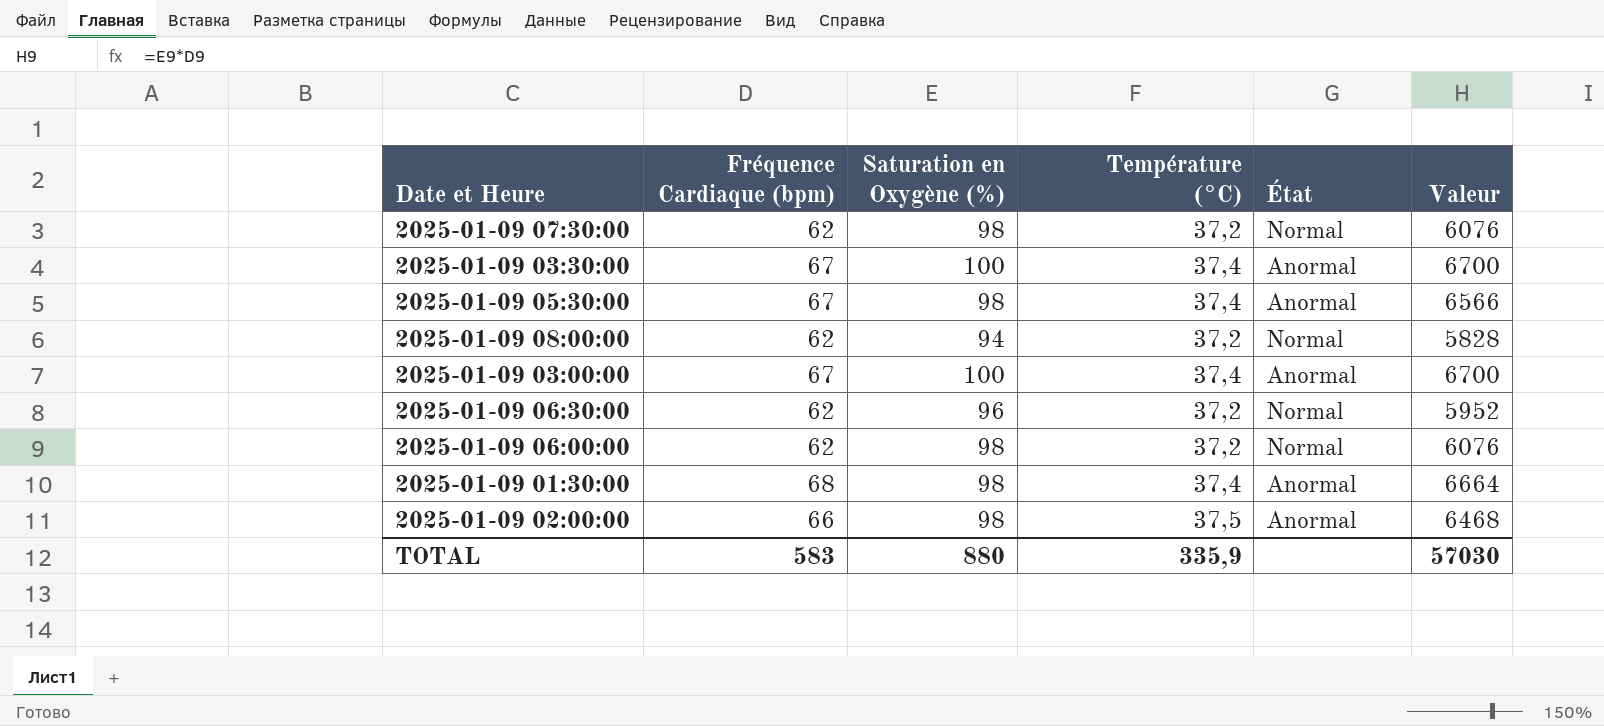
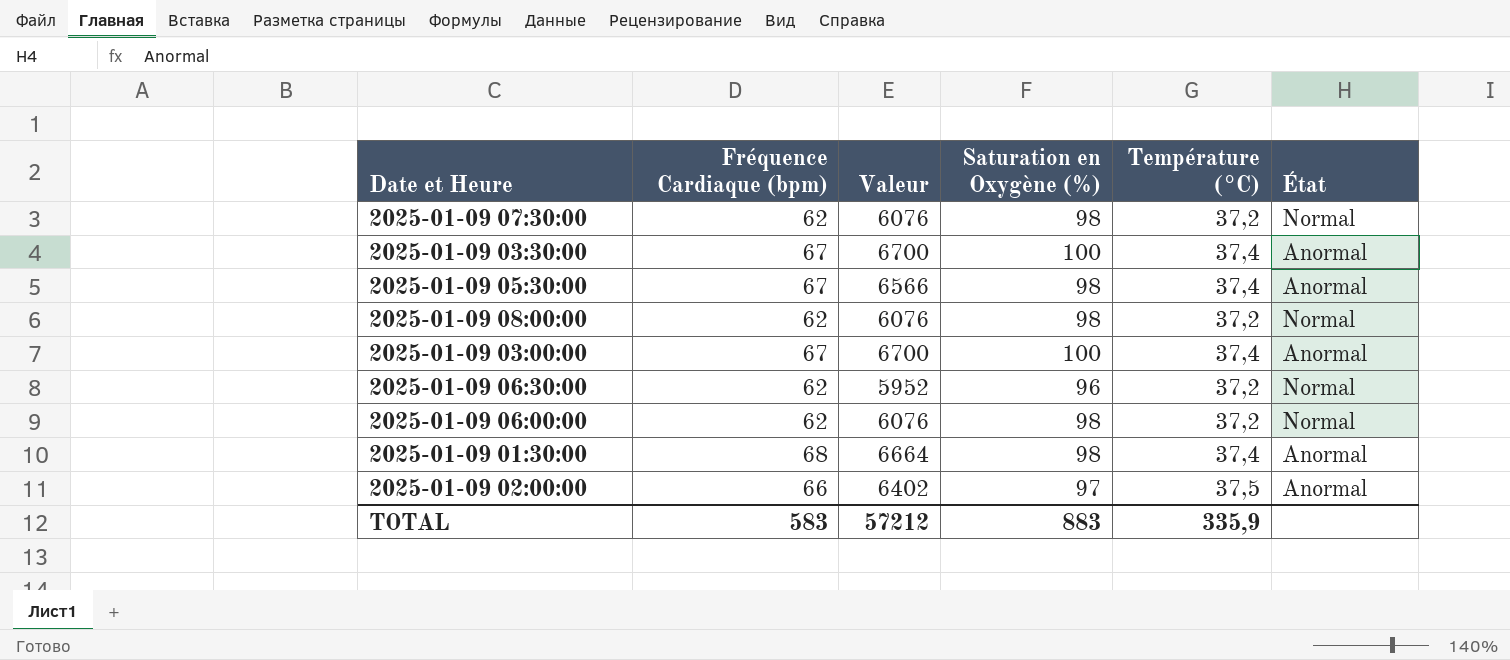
column Valeur | position: 6 -> 3
2025-01-09 08:00:00 | Valeur: 5828 -> 6076
2025-01-09 08:00:00 | Saturation en Oxygène (%): 94 -> 98
2025-01-09 02:00:00 | Valeur: 6468 -> 6402
2025-01-09 02:00:00 | Saturation en Oxygène (%): 98 -> 97
TOTAL | Valeur: 57030 -> 57212
TOTAL | Saturation en Oxygène (%): 880 -> 883

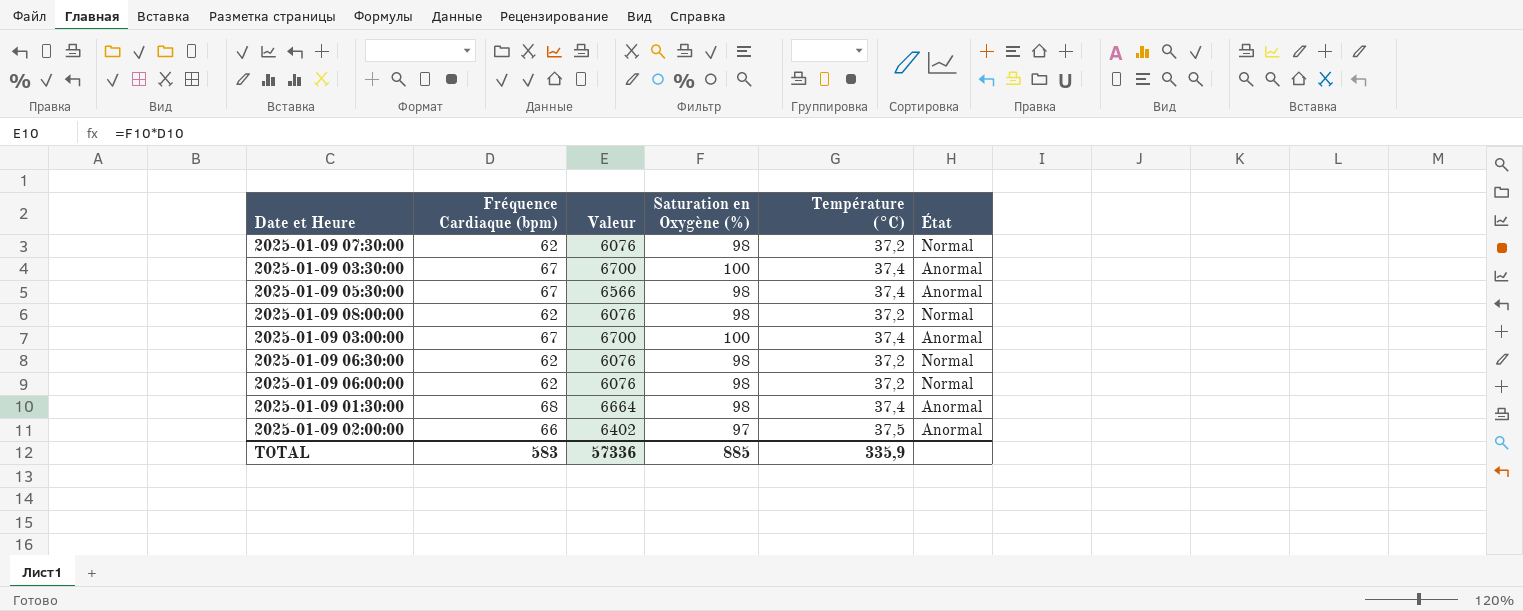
2025-01-09 06:30:00 | Valeur: 5952 -> 6076
2025-01-09 06:30:00 | Saturation en Oxygène (%): 96 -> 98
TOTAL | Valeur: 57212 -> 57336
TOTAL | Saturation en Oxygène (%): 883 -> 885

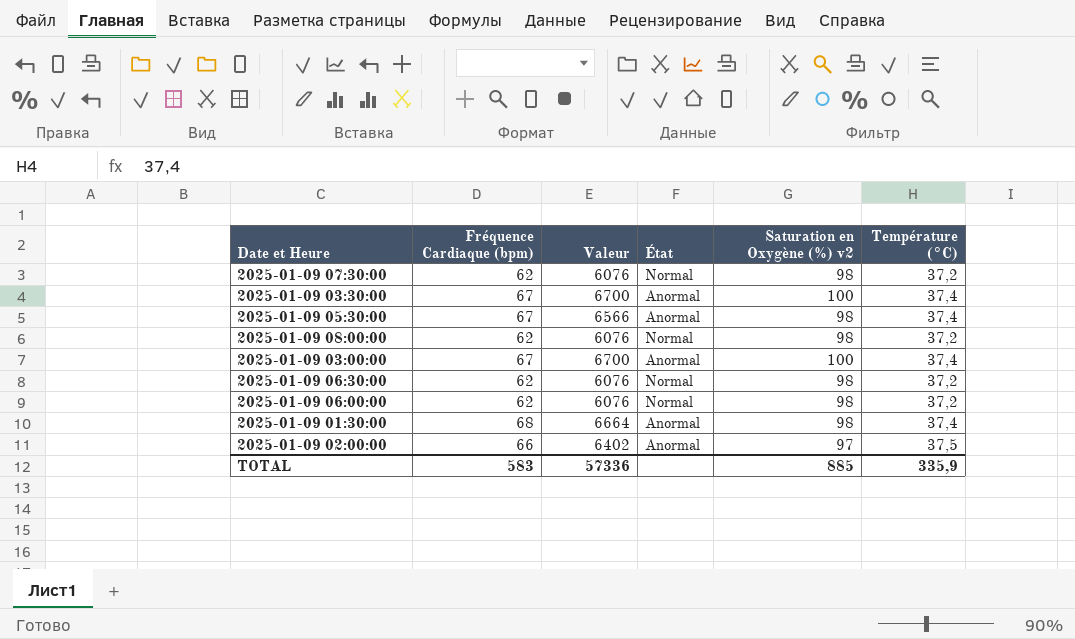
column État | position: 6 -> 4
column name: Saturation en Oxygène (%) -> Saturation en Oxygène (%) v2

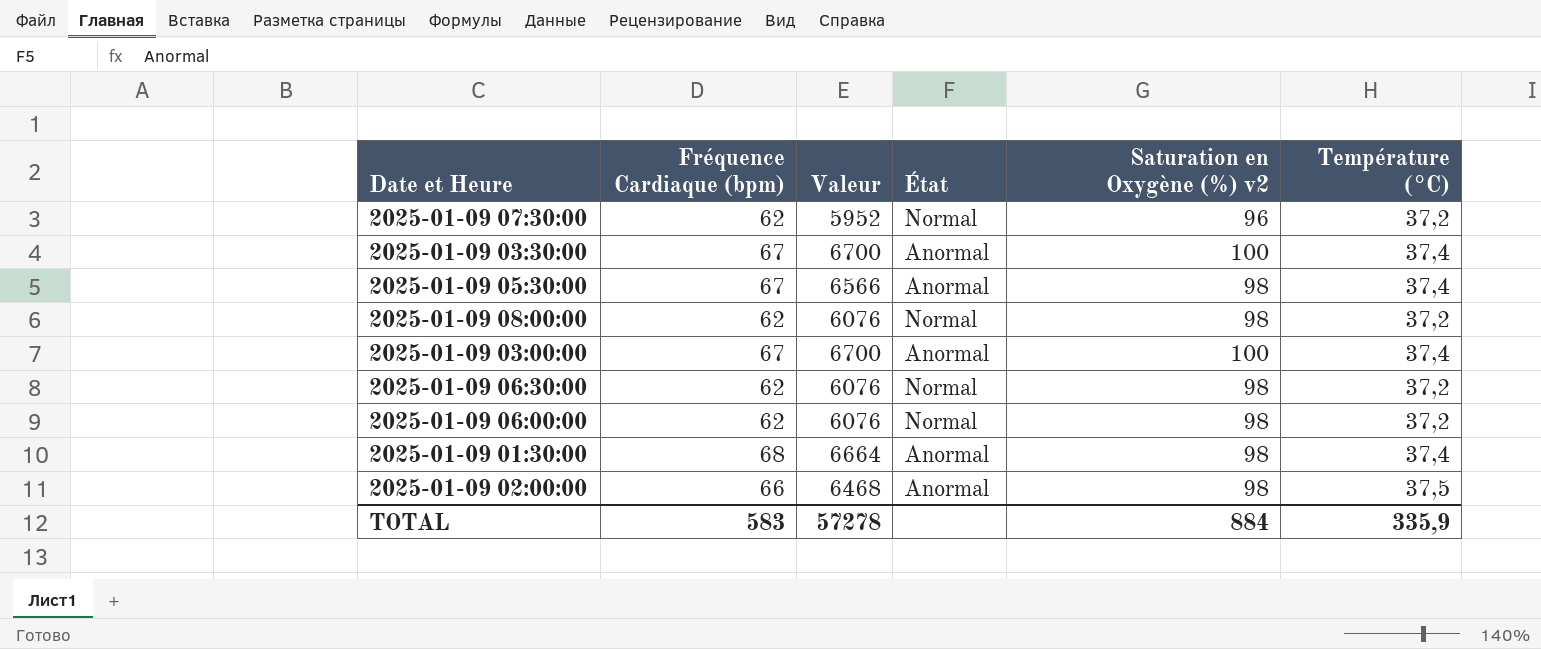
2025-01-09 07:30:00 | Valeur: 6076 -> 5952
2025-01-09 07:30:00 | Saturation en Oxygène (%) v2: 98 -> 96
2025-01-09 02:00:00 | Valeur: 6402 -> 6468
2025-01-09 02:00:00 | Saturation en Oxygène (%) v2: 97 -> 98
TOTAL | Valeur: 57336 -> 57278
TOTAL | Saturation en Oxygène (%) v2: 885 -> 884

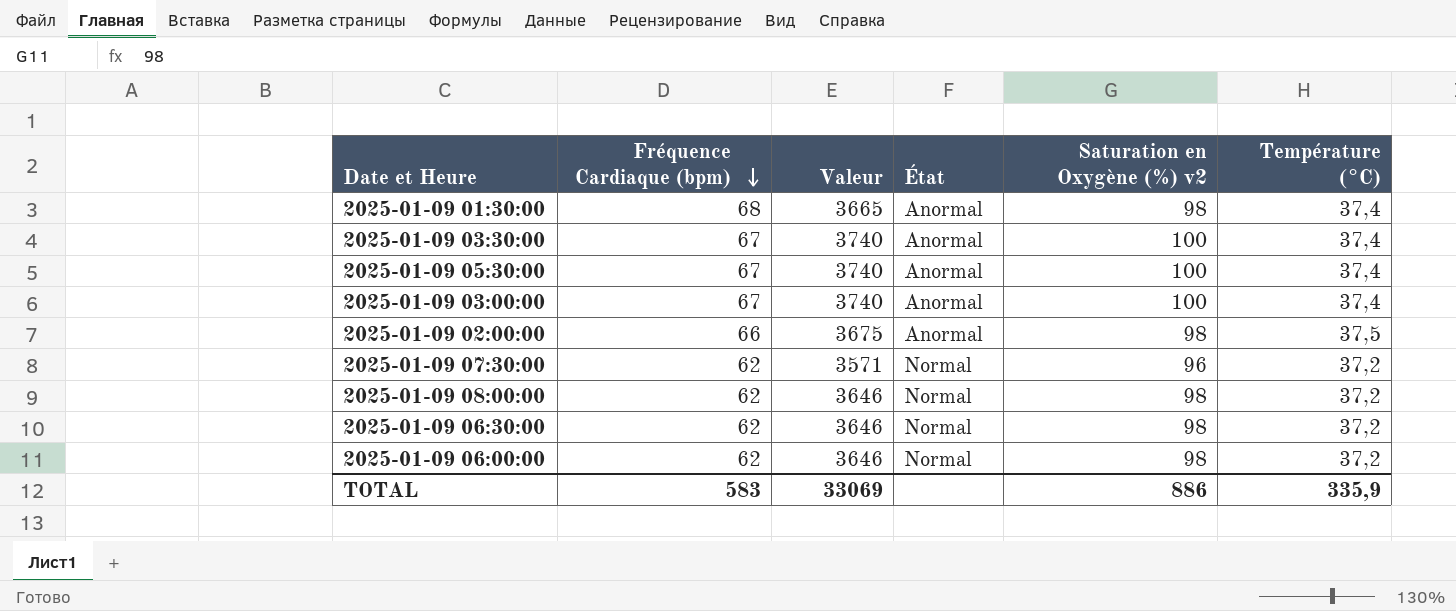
row order: none -> Fréquence Cardiaque (bpm) descending
column Valeur | formula: [Fréquence Cardiaque (bpm)] * [Saturation en Oxygène (%) v2] -> [Saturation en Oxygène (%) v2] * [Température (°C)]
2025-01-09 05:30:00 | Saturation en Oxygène (%) v2: 98 -> 100
TOTAL | Valeur: 57278 -> 33069
TOTAL | Saturation en Oxygène (%) v2: 884 -> 886

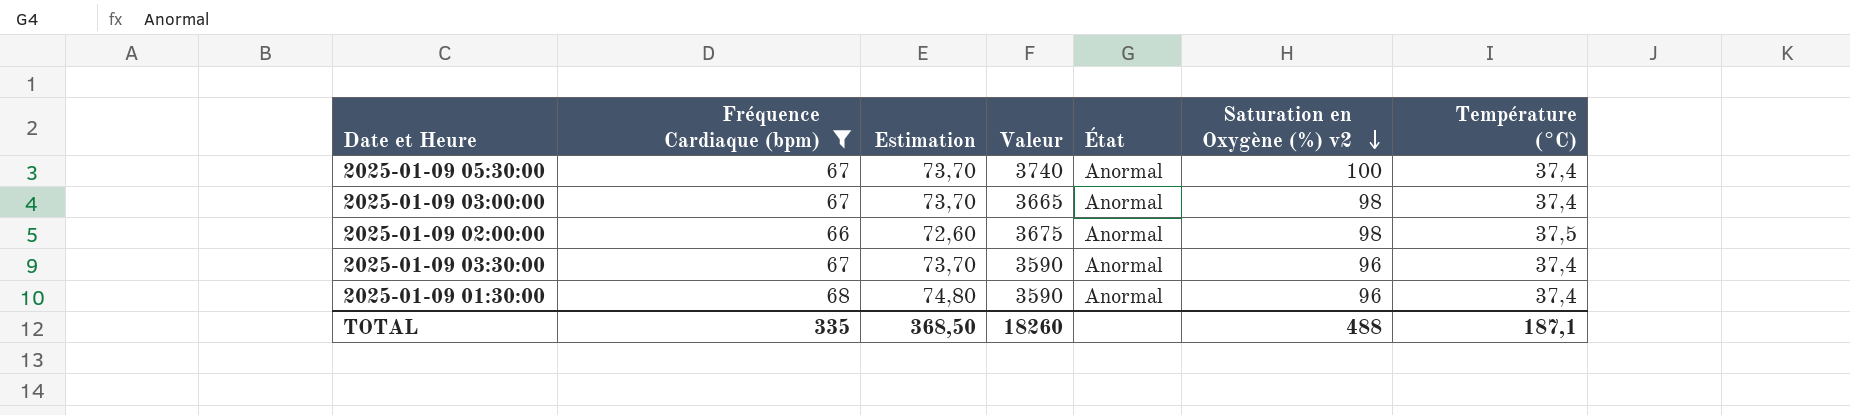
filter: none -> Fréquence Cardiaque (bpm) != 62
row order: Fréquence Cardiaque (bpm) descending -> Saturation en Oxygène (%) v2 descending
column Estimation | formula: none -> [Fréquence Cardiaque (bpm)] * 1,1
2025-01-09 03:00:00 | Valeur: 3740 -> 3665
2025-01-09 03:00:00 | Saturation en Oxygène (%) v2: 100 -> 98
2025-01-09 03:30:00 | Valeur: 3740 -> 3590
2025-01-09 03:30:00 | Saturation en Oxygène (%) v2: 100 -> 96
2025-01-09 01:30:00 | Valeur: 3665 -> 3590
2025-01-09 01:30:00 | Saturation en Oxygène (%) v2: 98 -> 96
TOTAL | Fréquence Cardiaque (bpm): 583 -> 335
TOTAL | Valeur: 33069 -> 18260
TOTAL | Saturation en Oxygène (%) v2: 886 -> 488
TOTAL | Température (°C): 335,9 -> 187,1

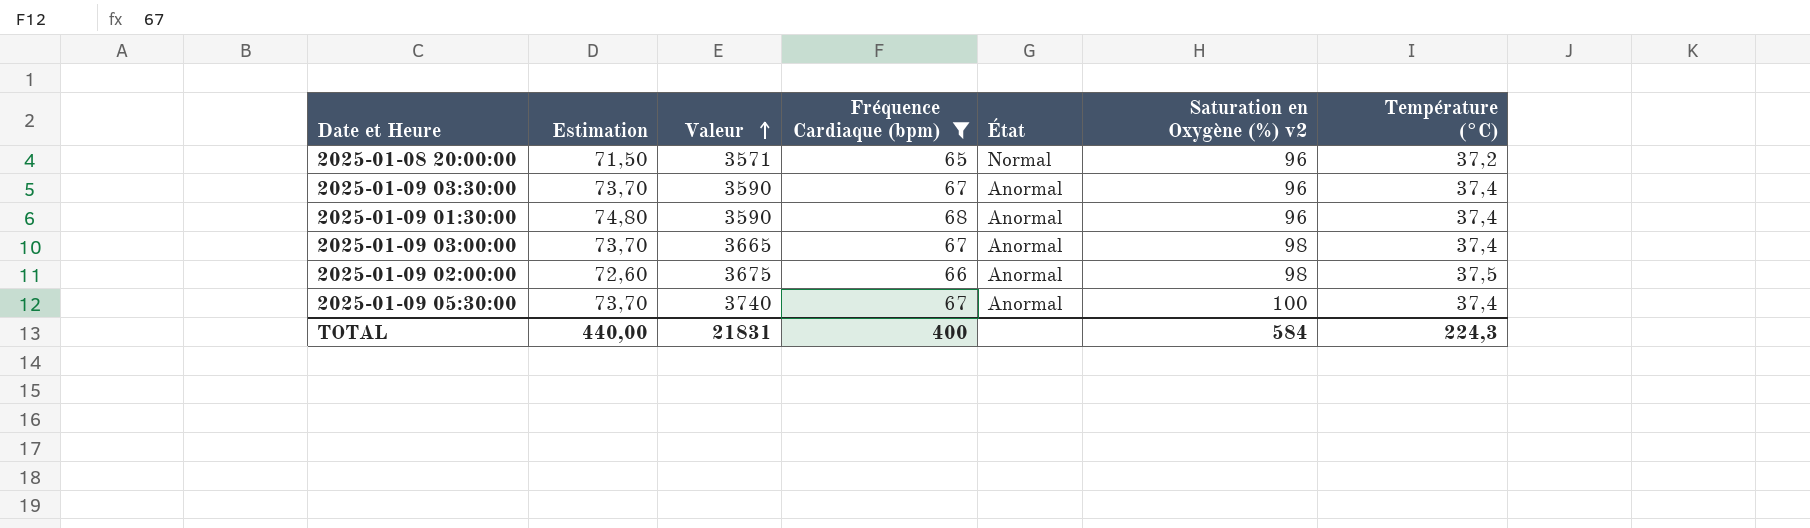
row order: Saturation en Oxygène (%) v2 descending -> Valeur ascending
column Fréquence Cardiaque (bpm) | position: 2 -> 4
row 2025-01-08 20:00:00: none -> 71,50 | 3571 | 65 | Normal | 96 | 37,2
TOTAL | Estimation: 368,50 -> 440,00
TOTAL | Valeur: 18260 -> 21831
TOTAL | Fréquence Cardiaque (bpm): 335 -> 400
TOTAL | Saturation en Oxygène (%) v2: 488 -> 584
TOTAL | Température (°C): 187,1 -> 224,3

